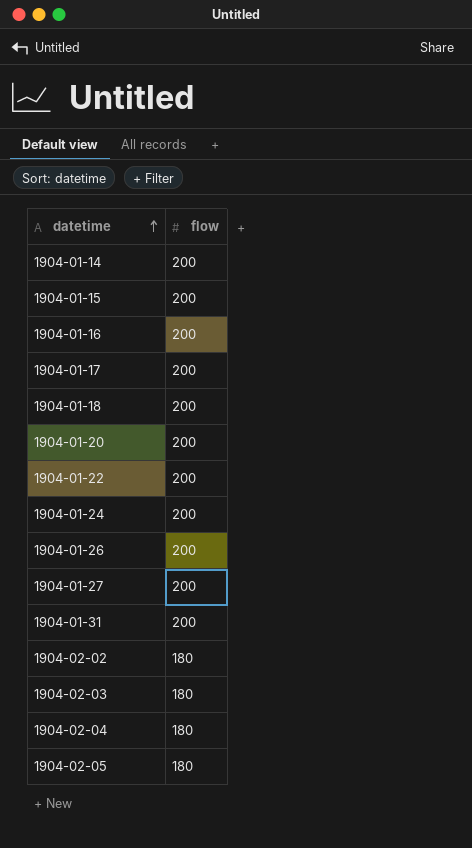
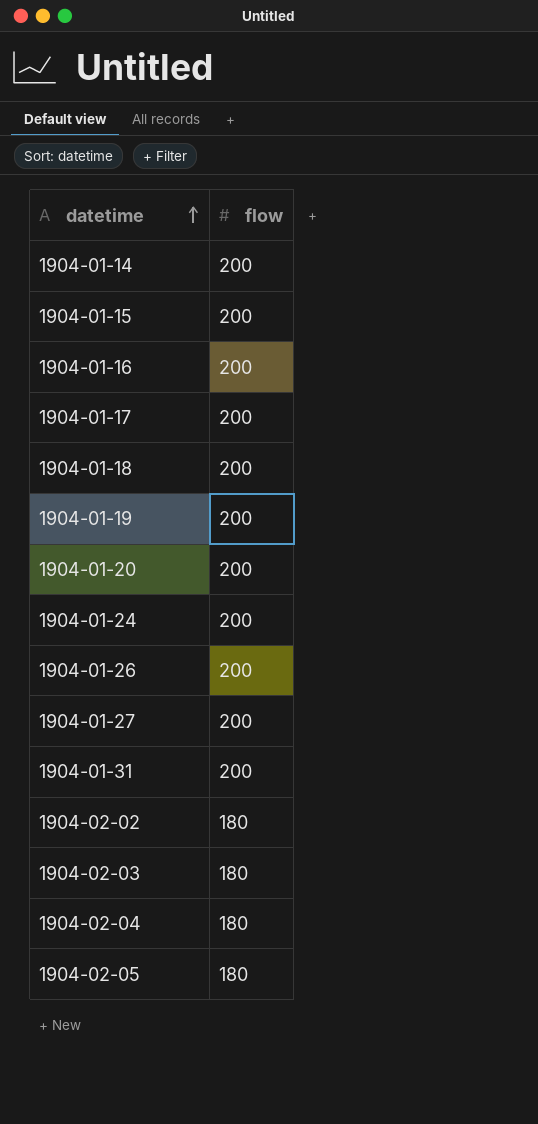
row 1904-01-22: 200 -> none
row 1904-01-19: none -> 200

